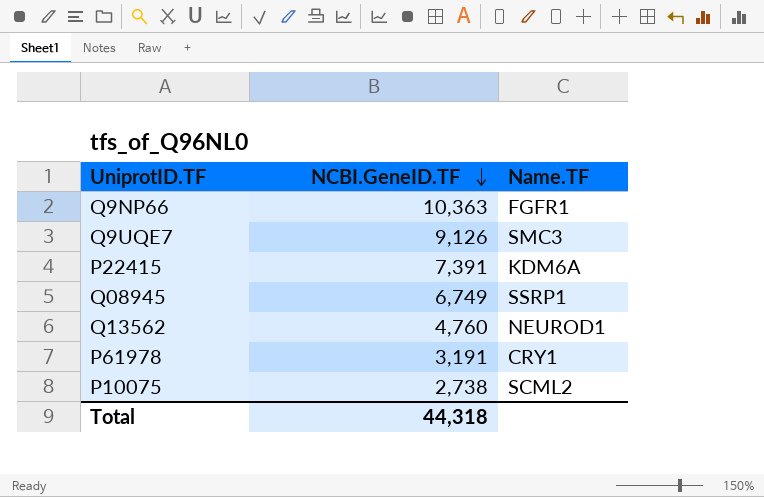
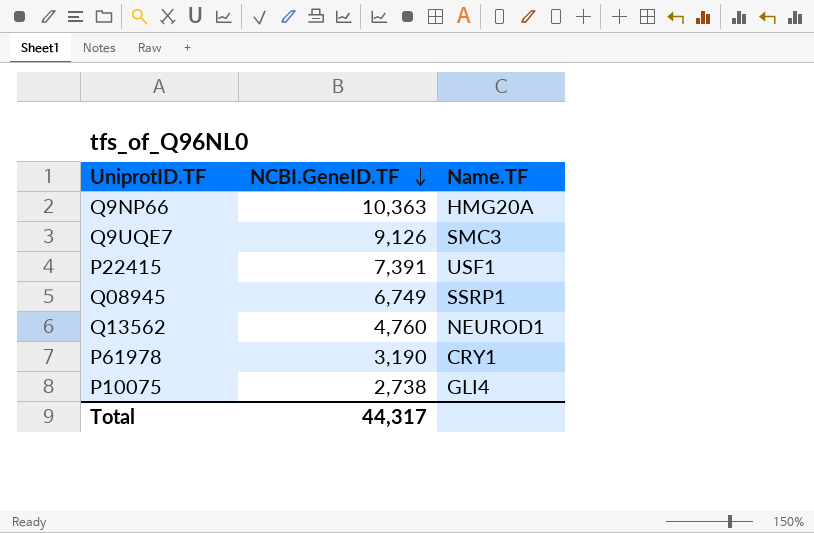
Q9NP66 | Name.TF: FGFR1 -> HMG20A
P22415 | Name.TF: KDM6A -> USF1
P61978 | NCBI.GeneID.TF: 3,191 -> 3,190
P10075 | Name.TF: SCML2 -> GLI4
Total | NCBI.GeneID.TF: 44,318 -> 44,317

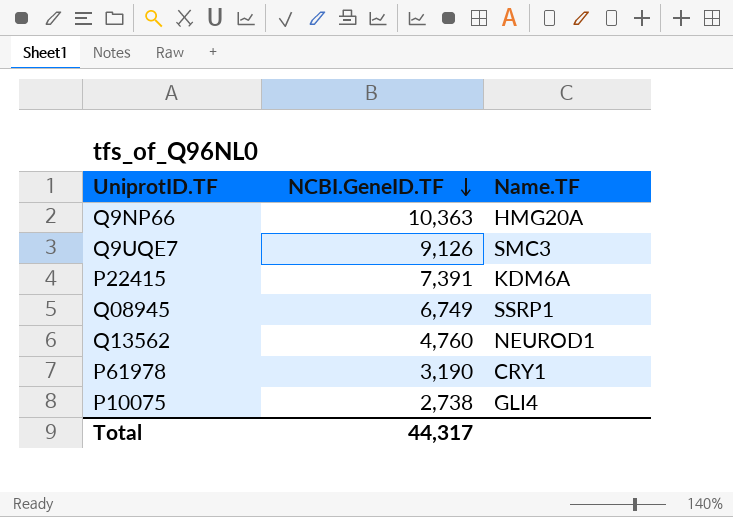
P22415 | Name.TF: USF1 -> KDM6A

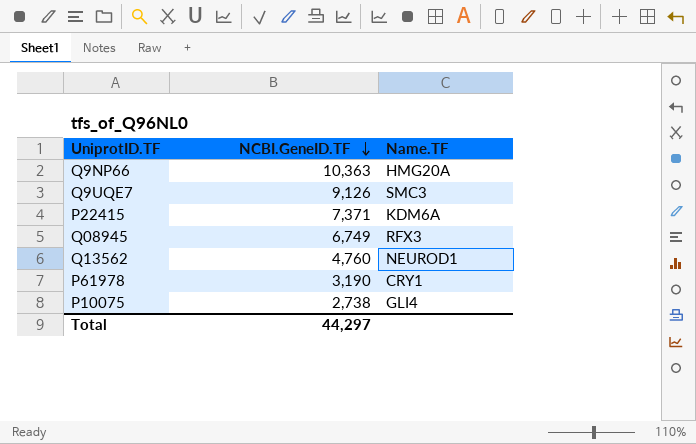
P22415 | NCBI.GeneID.TF: 7,391 -> 7,371
Q08945 | Name.TF: SSRP1 -> RFX3
Total | NCBI.GeneID.TF: 44,317 -> 44,297

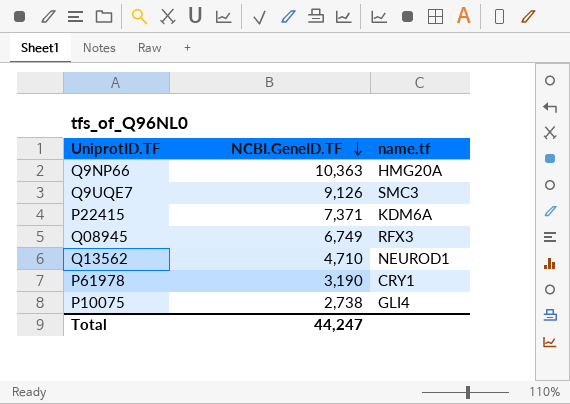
column name: Name.TF -> name.tf
Q13562 | NCBI.GeneID.TF: 4,760 -> 4,710
Total | NCBI.GeneID.TF: 44,297 -> 44,247

